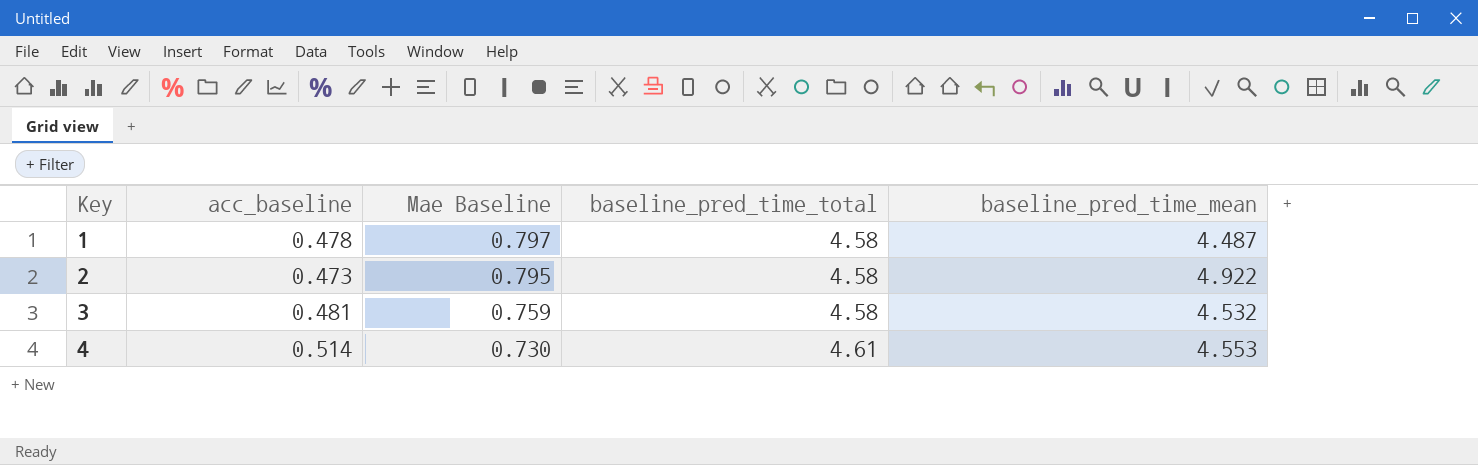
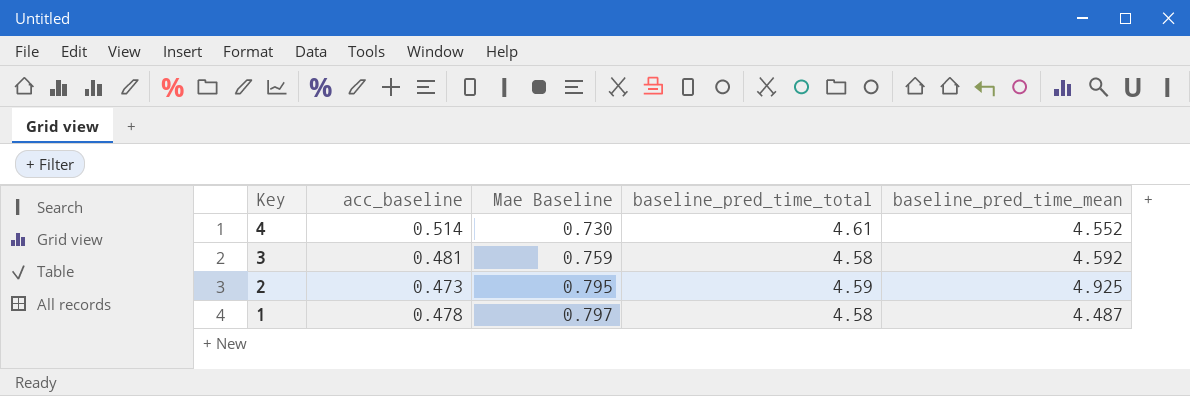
row order: Key ascending -> Key descending
4 | baseline_pred_time_mean: 4.553 -> 4.552
3 | baseline_pred_time_mean: 4.532 -> 4.592
2 | baseline_pred_time_total: 4.58 -> 4.59
2 | baseline_pred_time_mean: 4.922 -> 4.925

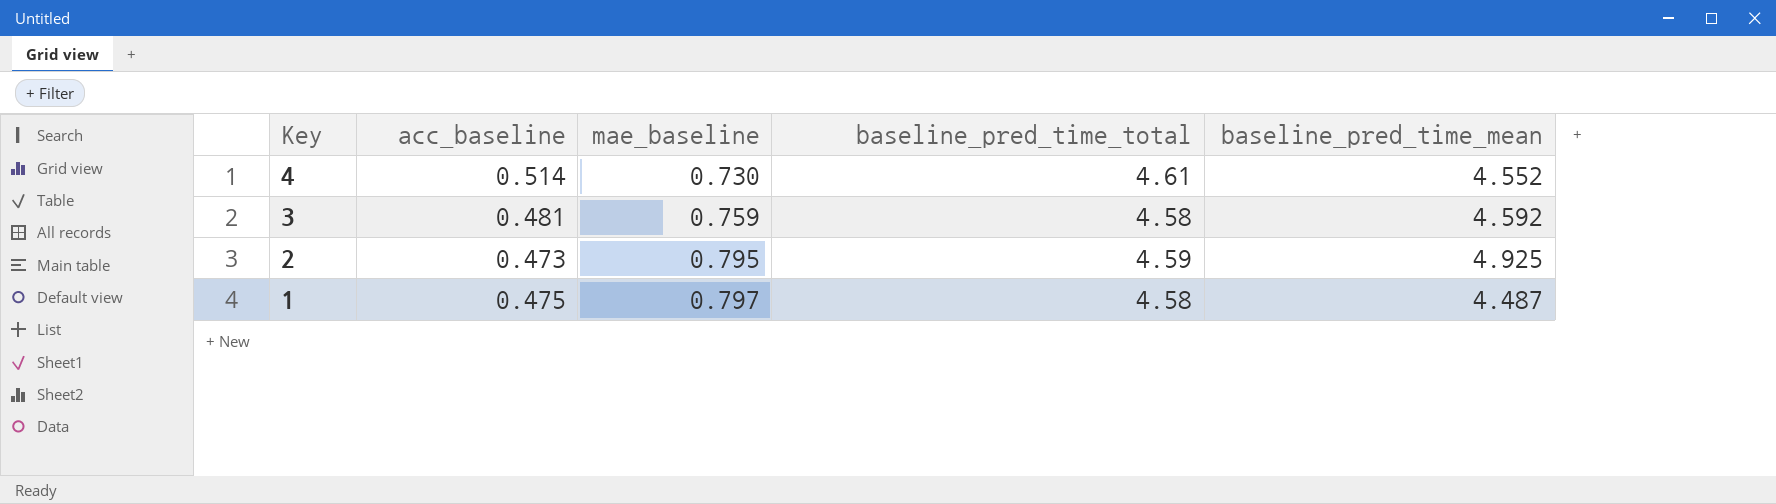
column name: Mae Baseline -> mae_baseline
1 | acc_baseline: 0.478 -> 0.475

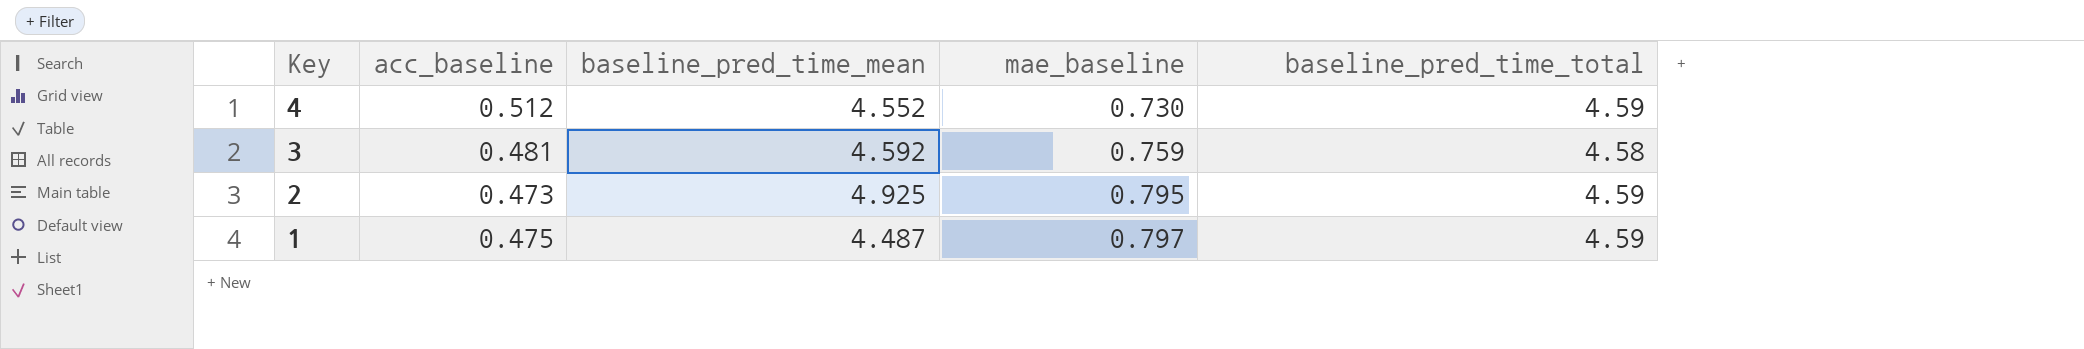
column baseline_pred_time_mean | position: 5 -> 3
4 | acc_baseline: 0.514 -> 0.512
4 | baseline_pred_time_total: 4.61 -> 4.59
1 | baseline_pred_time_total: 4.58 -> 4.59

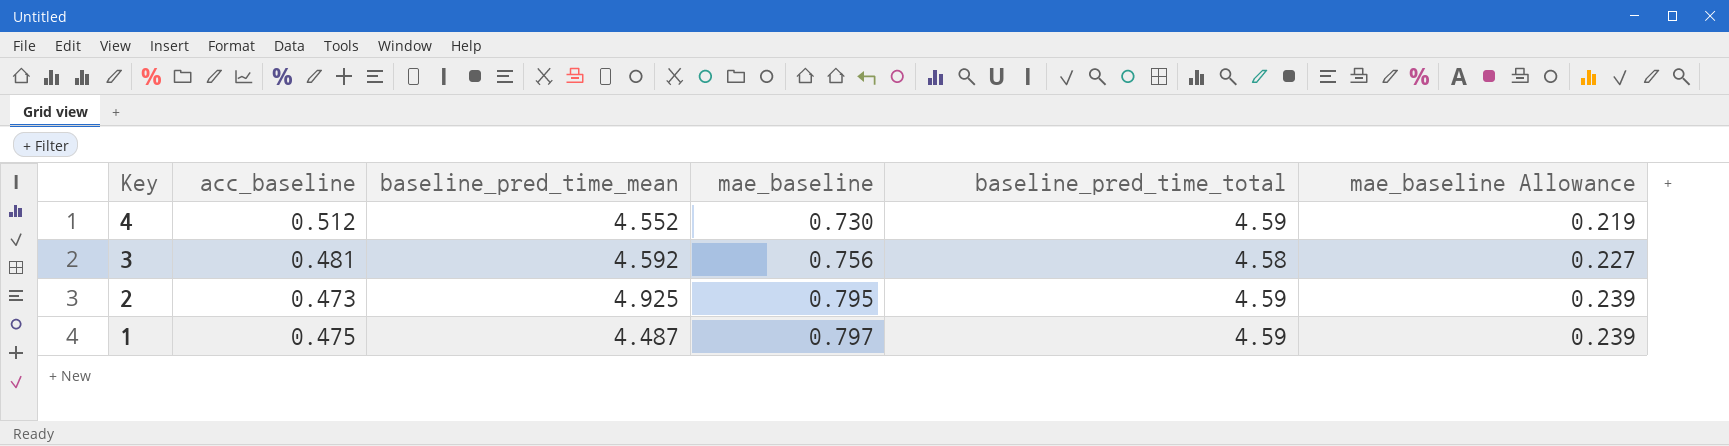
column mae_baseline Allowance | formula: none -> [mae_baseline] * 0.3
3 | mae_baseline: 0.759 -> 0.756

